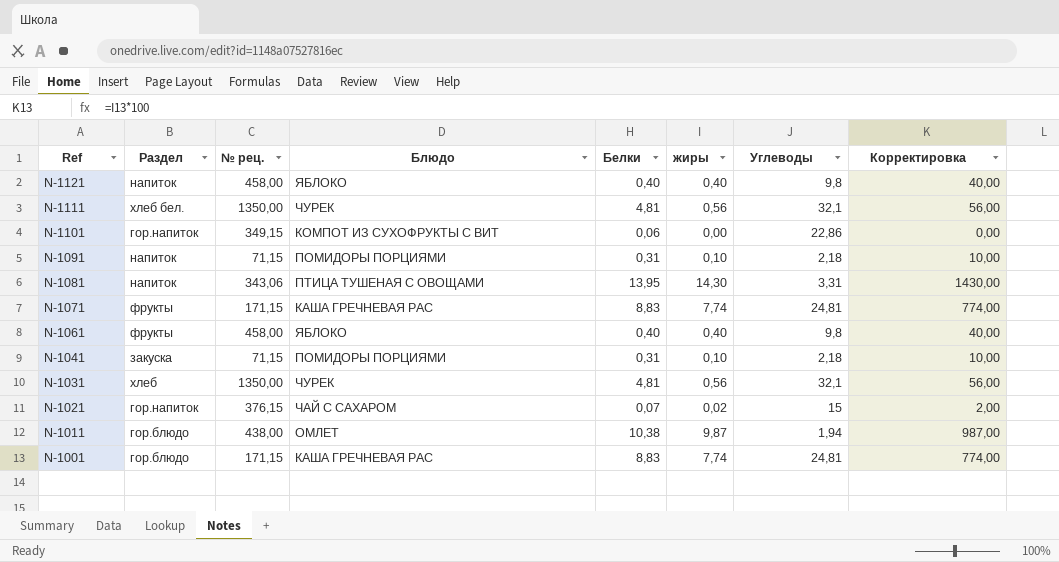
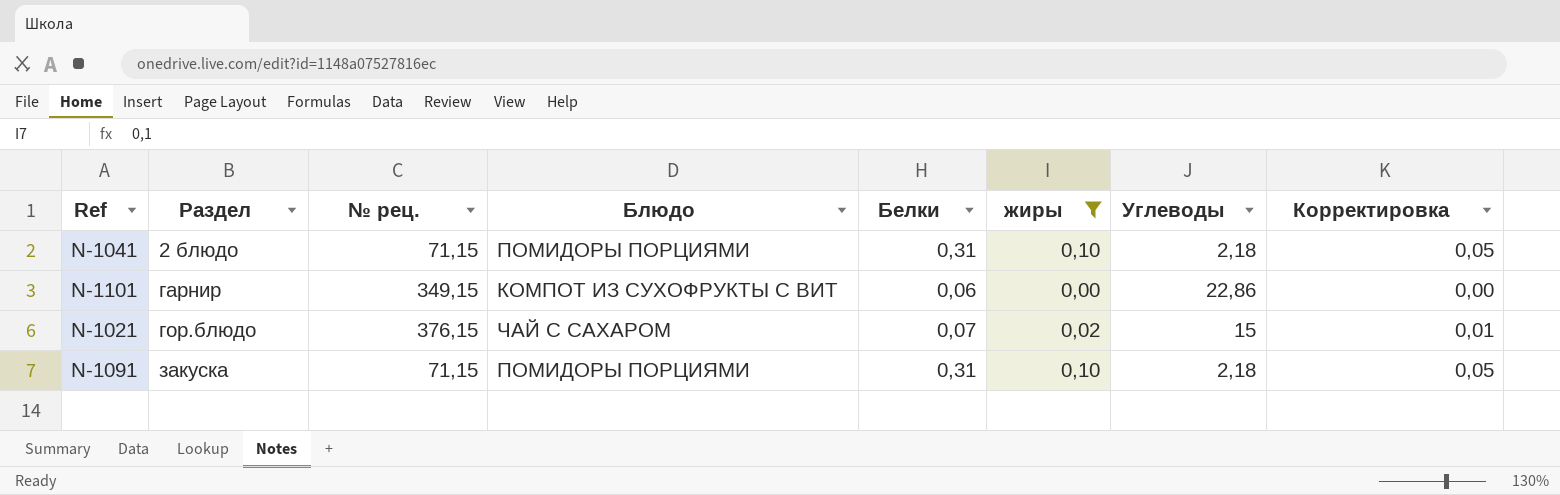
filter: none -> жиры <= 0,10
row order: Ref descending -> Раздел ascending
column Корректировка | formula: [жиры] * 100 -> [жиры] * 0,5
N-1041 | Раздел: закуска -> 2 блюдо
N-1101 | Раздел: гор.напиток -> гарнир
N-1021 | Раздел: гор.напиток -> гор.блюдо
N-1091 | Раздел: напиток -> закуска

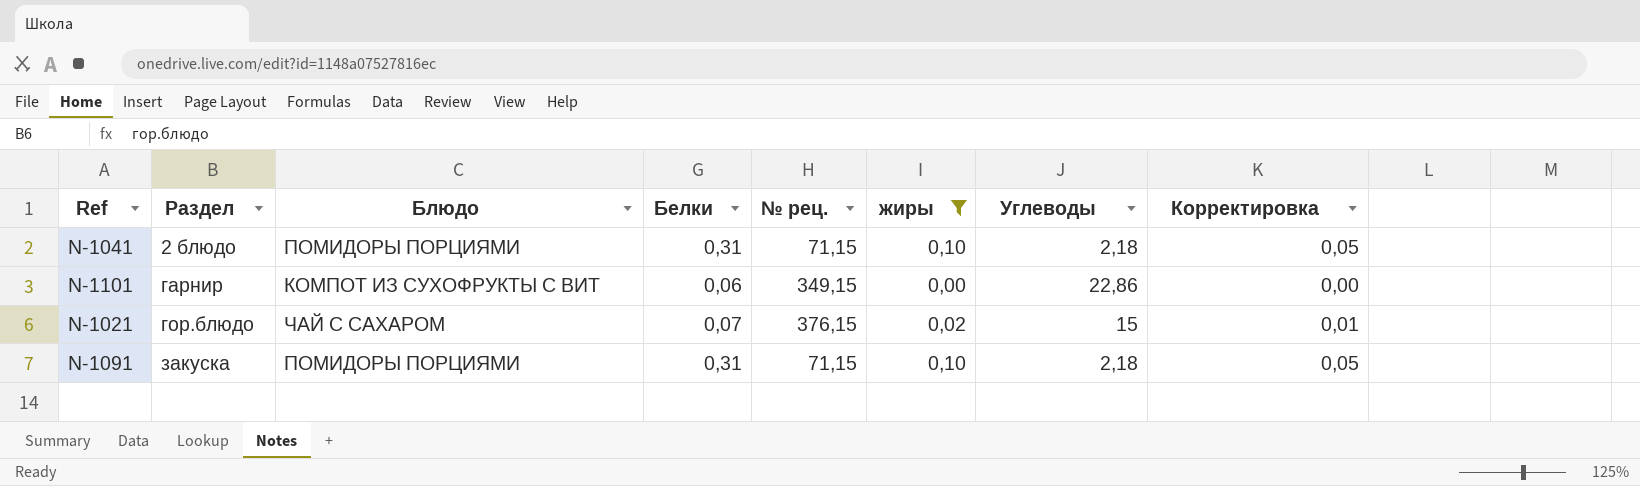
column № рец. | position: 3 -> 5

